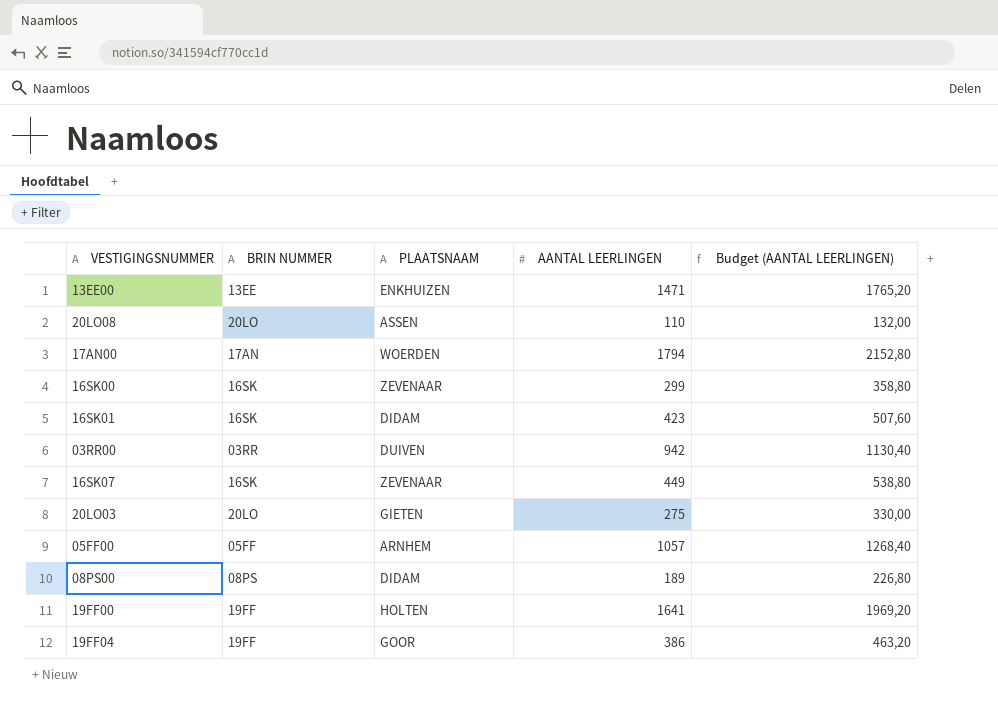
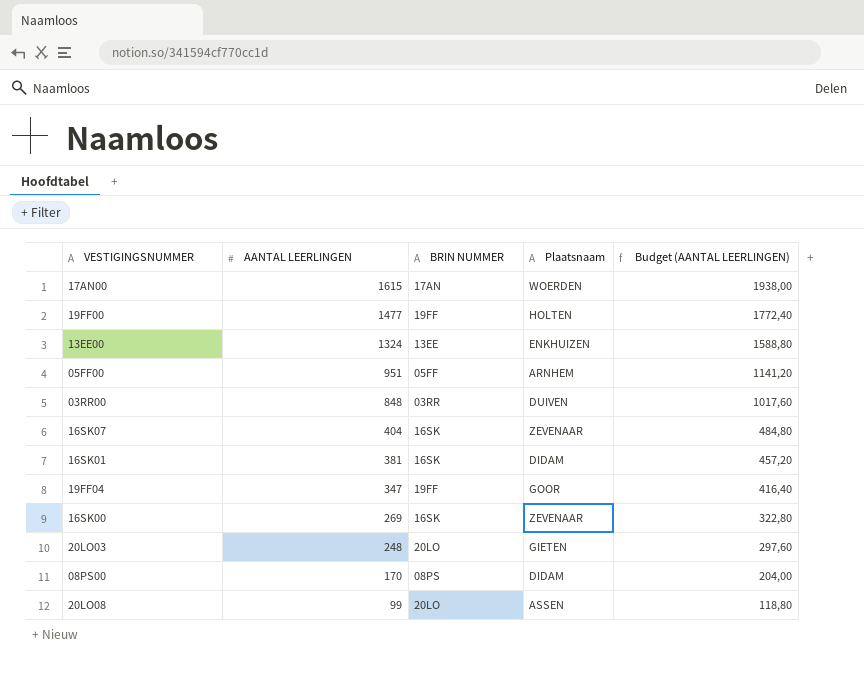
row order: none -> AANTAL LEERLINGEN descending
column AANTAL LEERLINGEN | position: 4 -> 2
column name: PLAATSNAAM -> Plaatsnaam
17AN00 | AANTAL LEERLINGEN: 1794 -> 1615
17AN00 | Budget (AANTAL LEERLINGEN): 2152,80 -> 1938,00
19FF00 | AANTAL LEERLINGEN: 1641 -> 1477
19FF00 | Budget (AANTAL LEERLINGEN): 1969,20 -> 1772,40
13EE00 | AANTAL LEERLINGEN: 1471 -> 1324
13EE00 | Budget (AANTAL LEERLINGEN): 1765,20 -> 1588,80
05FF00 | AANTAL LEERLINGEN: 1057 -> 951
05FF00 | Budget (AANTAL LEERLINGEN): 1268,40 -> 1141,20
03RR00 | AANTAL LEERLINGEN: 942 -> 848
03RR00 | Budget (AANTAL LEERLINGEN): 1130,40 -> 1017,60
16SK07 | AANTAL LEERLINGEN: 449 -> 404
16SK07 | Budget (AANTAL LEERLINGEN): 538,80 -> 484,80
16SK01 | AANTAL LEERLINGEN: 423 -> 381
16SK01 | Budget (AANTAL LEERLINGEN): 507,60 -> 457,20
19FF04 | AANTAL LEERLINGEN: 386 -> 347
19FF04 | Budget (AANTAL LEERLINGEN): 463,20 -> 416,40
16SK00 | AANTAL LEERLINGEN: 299 -> 269
16SK00 | Budget (AANTAL LEERLINGEN): 358,80 -> 322,80
20LO03 | AANTAL LEERLINGEN: 275 -> 248
20LO03 | Budget (AANTAL LEERLINGEN): 330,00 -> 297,60
08PS00 | AANTAL LEERLINGEN: 189 -> 170
08PS00 | Budget (AANTAL LEERLINGEN): 226,80 -> 204,00
20LO08 | AANTAL LEERLINGEN: 110 -> 99
20LO08 | Budget (AANTAL LEERLINGEN): 132,00 -> 118,80

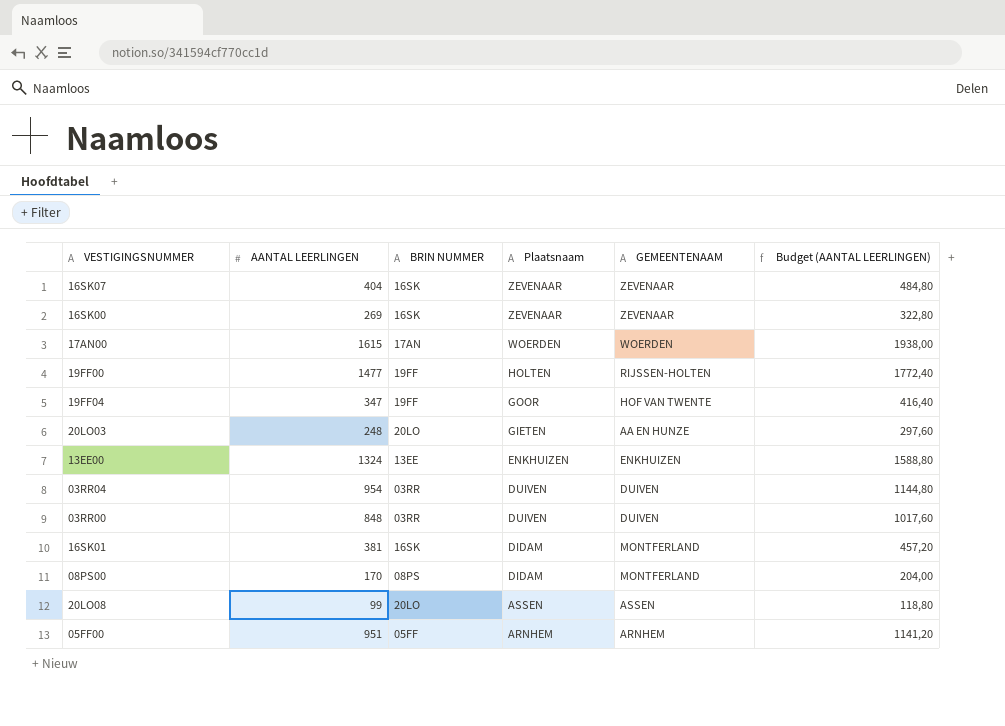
row order: AANTAL LEERLINGEN descending -> Plaatsnaam descending
column GEMEENTENAAM | position: none -> 5
row 03RR04: none -> 954 | 03RR | DUIVEN | DUIVEN | 1144,80

